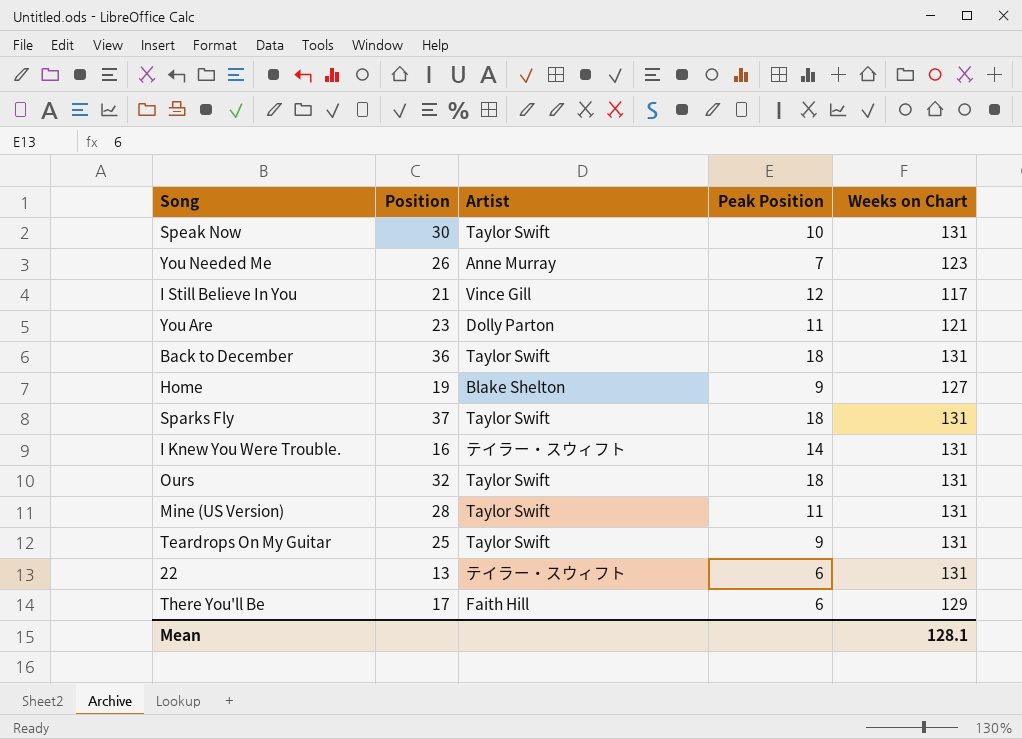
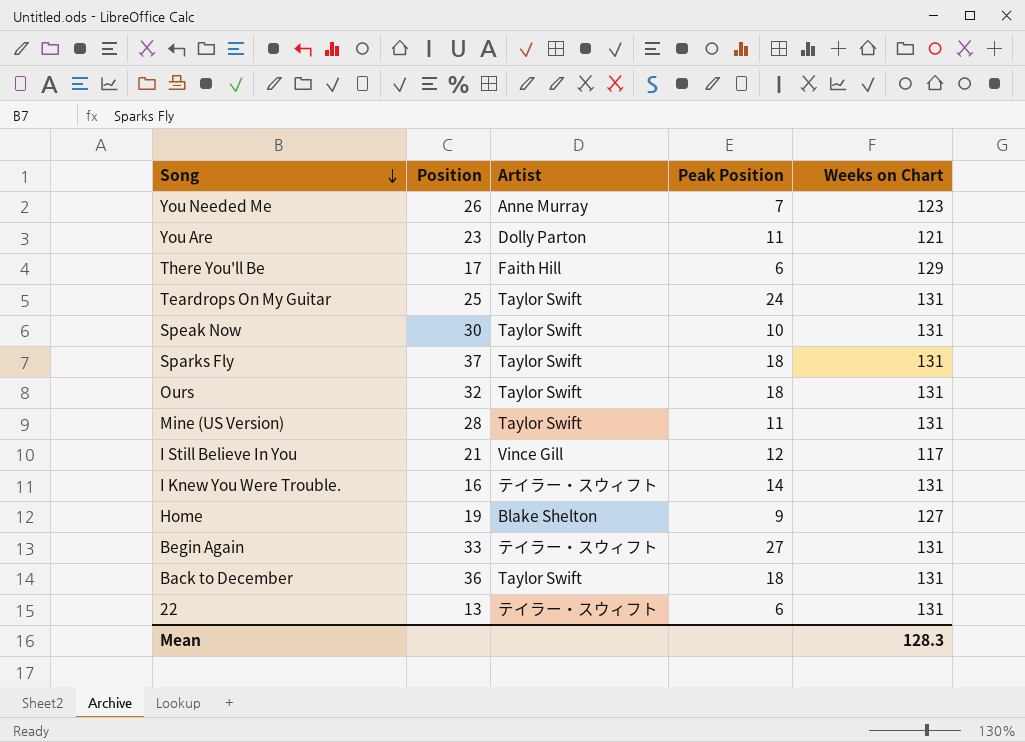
row order: none -> Song descending
Teardrops On My Guitar | Peak Position: 9 -> 24
row Begin Again: none -> 33 | テイラー・スウィフト | 27 | 131
Mean | Weeks on Chart: 128.1 -> 128.3

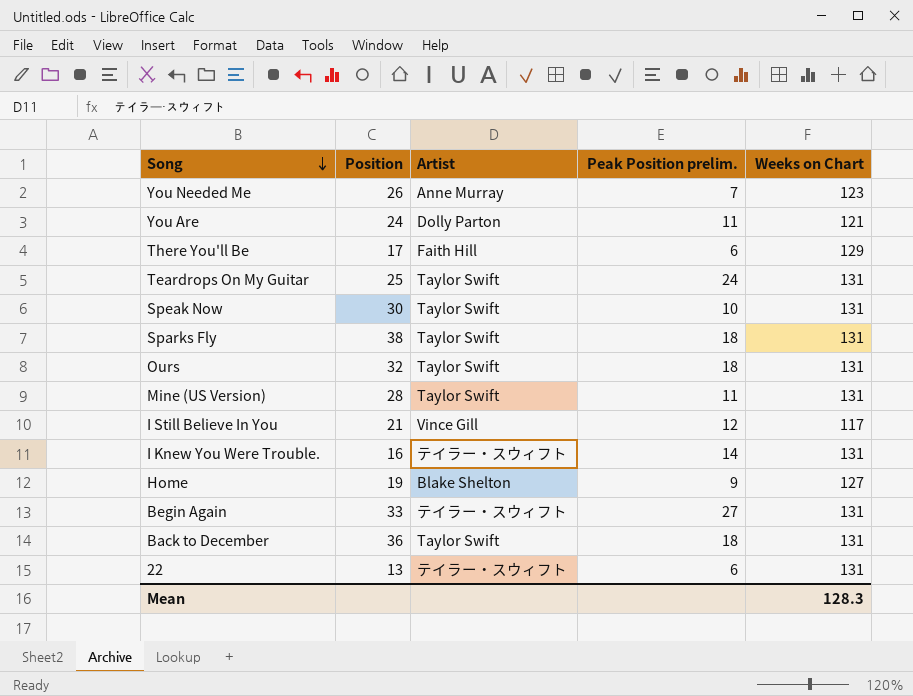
column name: Peak Position -> Peak Position prelim.
You Are | Position: 23 -> 24
Sparks Fly | Position: 37 -> 38

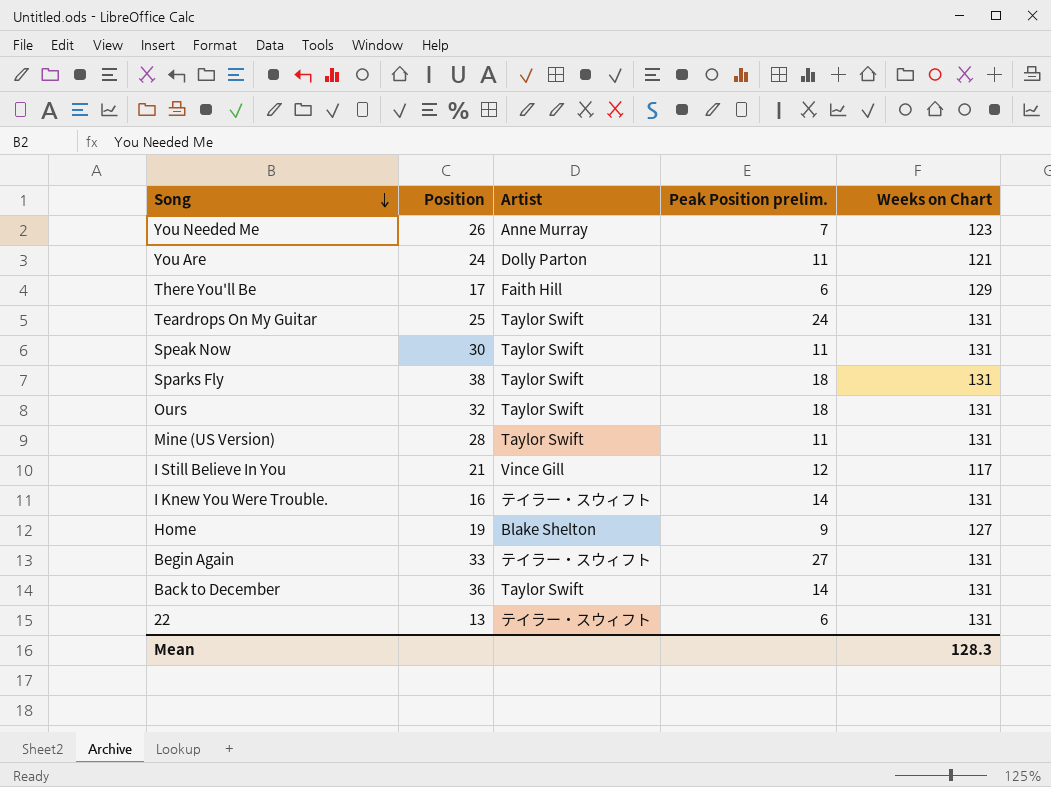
Speak Now | Peak Position prelim.: 10 -> 11
Back to December | Peak Position prelim.: 18 -> 14

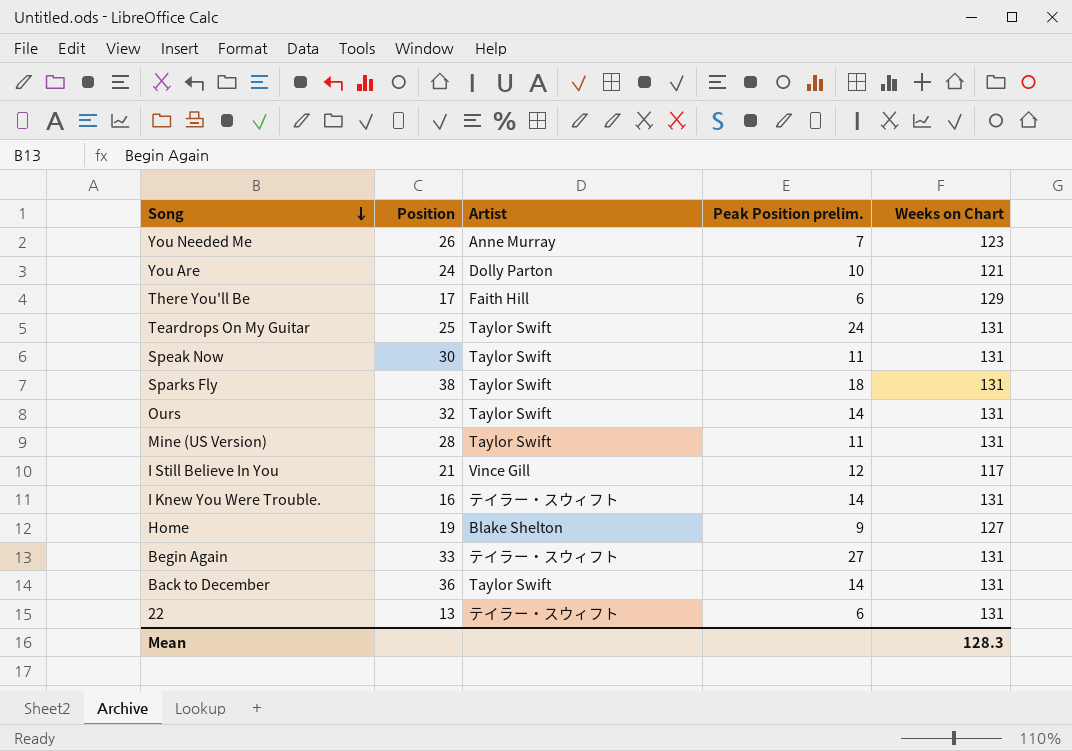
You Are | Peak Position prelim.: 11 -> 10
Ours | Peak Position prelim.: 18 -> 14

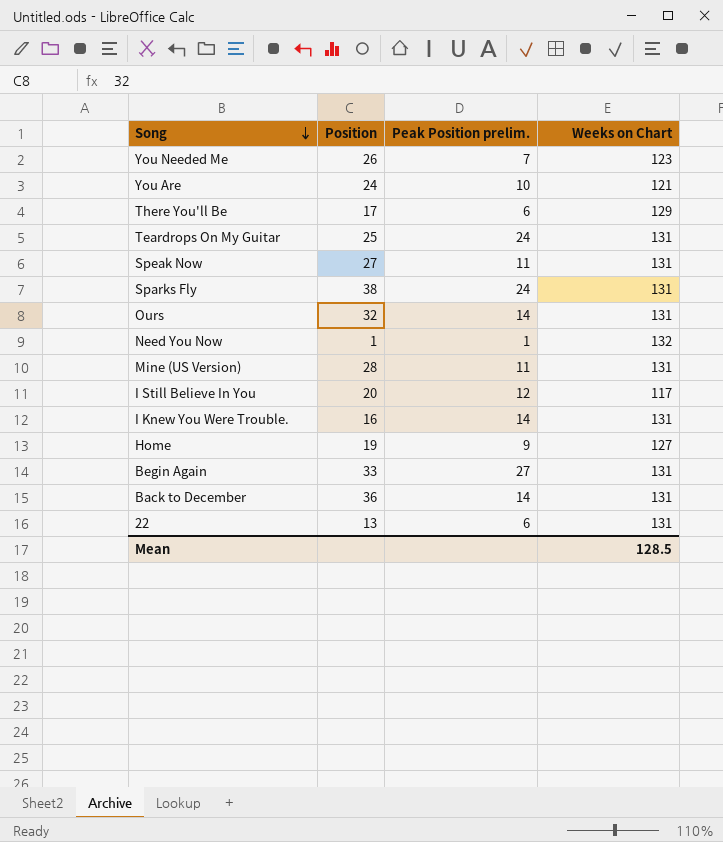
column Artist | position: 3 -> none
Speak Now | Position: 30 -> 27
Sparks Fly | Peak Position prelim.: 18 -> 24
row Need You Now: none -> 1 | 1 | 132
I Still Believe In You | Position: 21 -> 20
Mean | Weeks on Chart: 128.3 -> 128.5

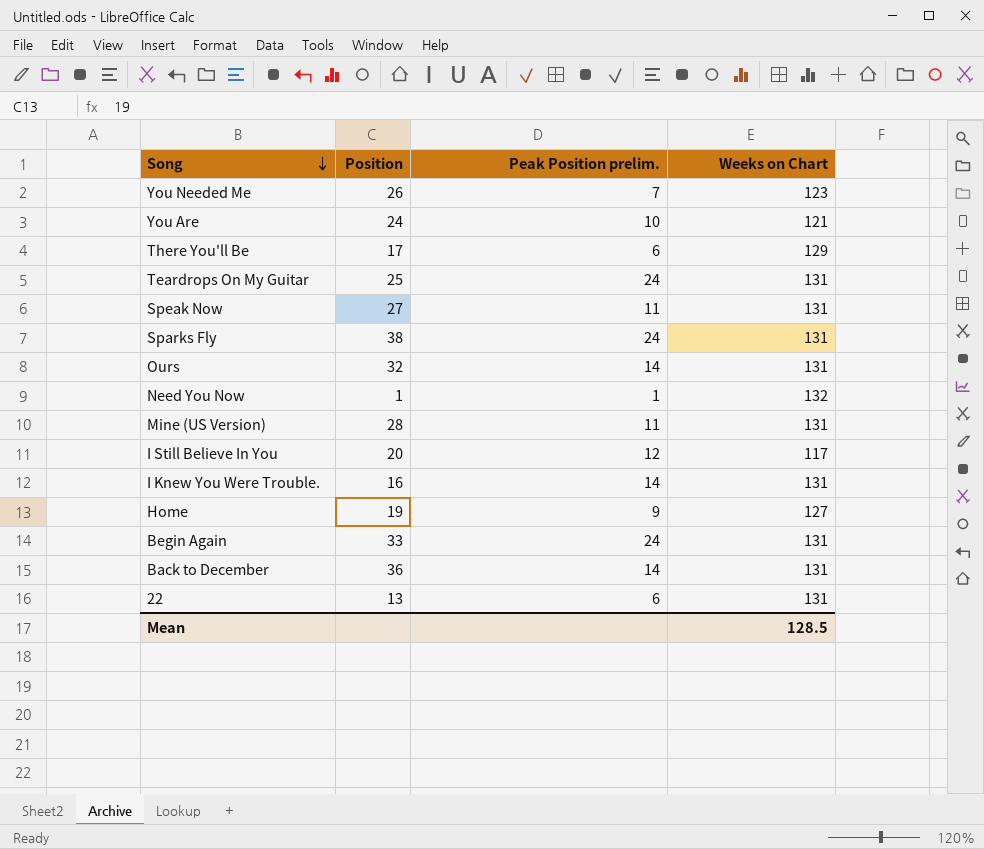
Begin Again | Peak Position prelim.: 27 -> 24

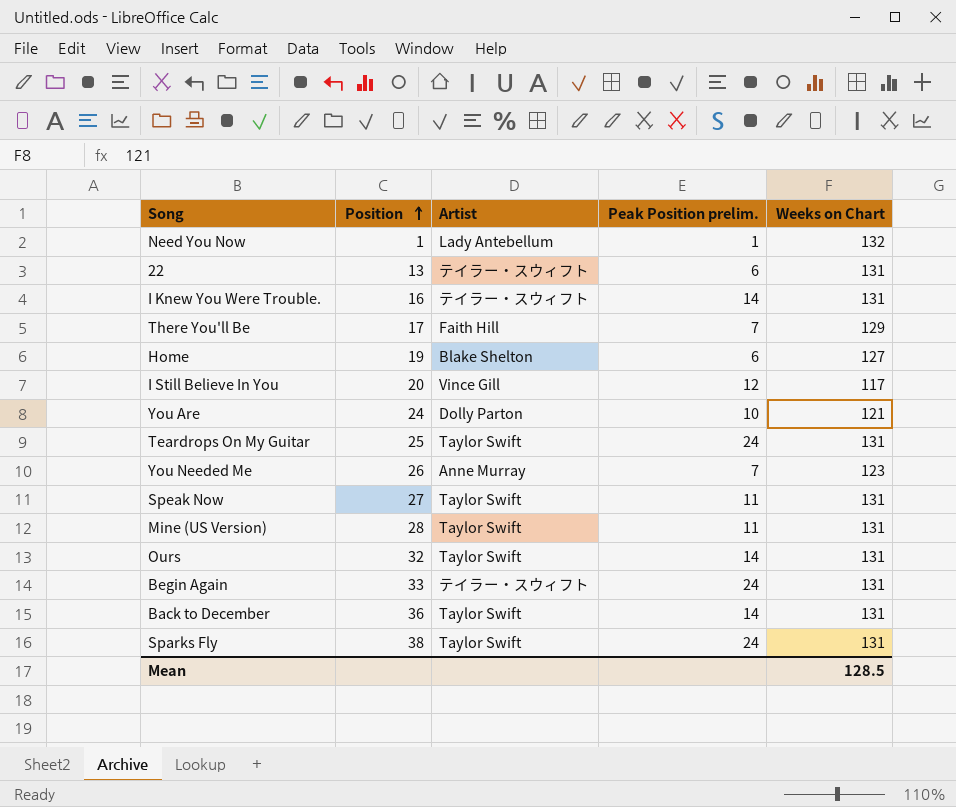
row order: Song descending -> Position ascending
column Artist | position: none -> 3
There You'll Be | Peak Position prelim.: 6 -> 7
Home | Peak Position prelim.: 9 -> 6

